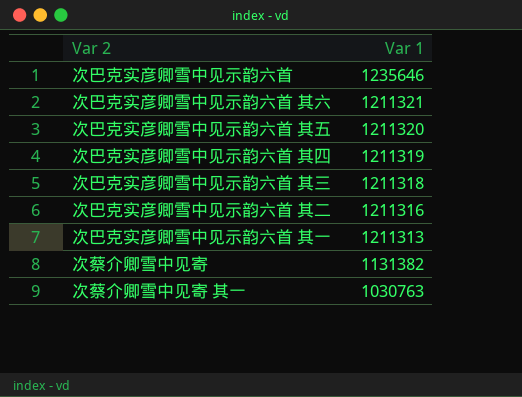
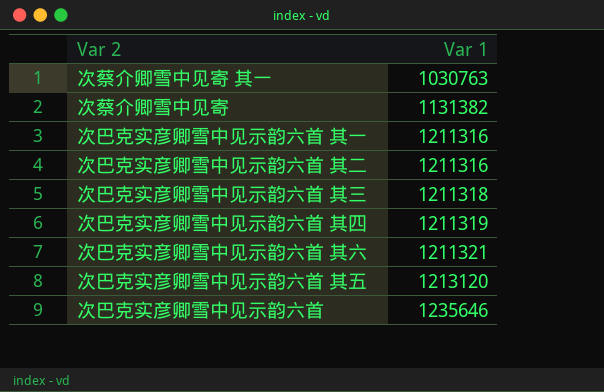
row order: Var 1 descending -> Var 1 ascending
次巴克实彦卿雪中见示韵六首 其一 | Var 1: 1211313 -> 1211316
次巴克实彦卿雪中见示韵六首 其五 | Var 1: 1211320 -> 1213120

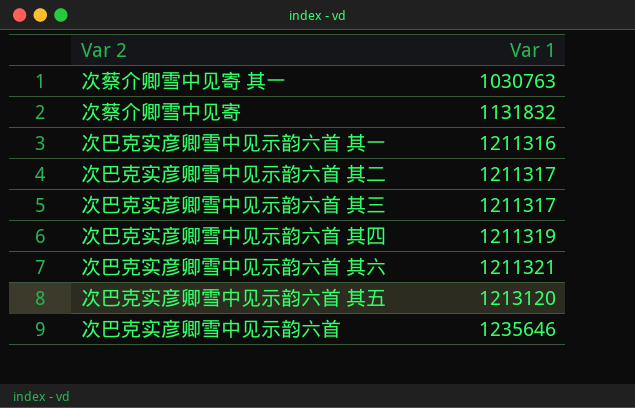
次蔡介卿雪中见寄 | Var 1: 1131382 -> 1131832
次巴克实彦卿雪中见示韵六首 其二 | Var 1: 1211316 -> 1211317
次巴克实彦卿雪中见示韵六首 其三 | Var 1: 1211318 -> 1211317

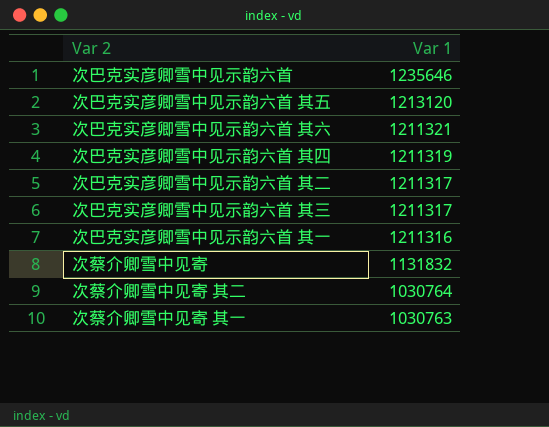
row order: Var 1 ascending -> Var 1 descending
row 次蔡介卿雪中见寄 其二: none -> 1030764

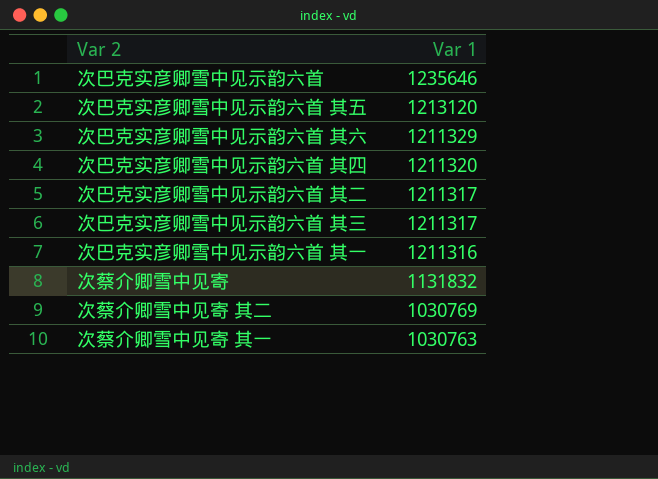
次巴克实彦卿雪中见示韵六首 其六 | Var 1: 1211321 -> 1211329
次巴克实彦卿雪中见示韵六首 其四 | Var 1: 1211319 -> 1211320
次蔡介卿雪中见寄 其二 | Var 1: 1030764 -> 1030769

